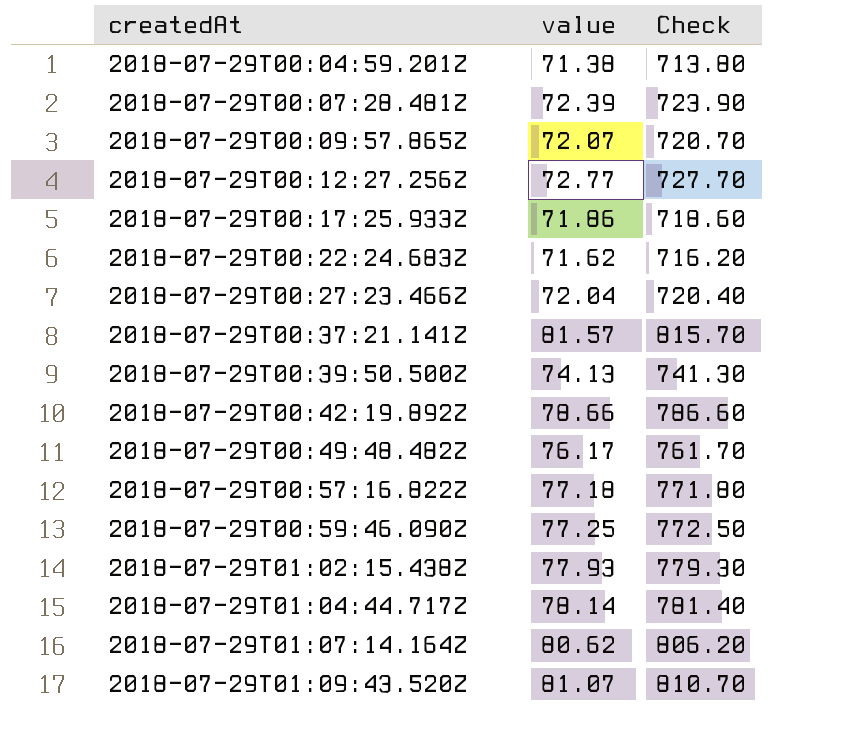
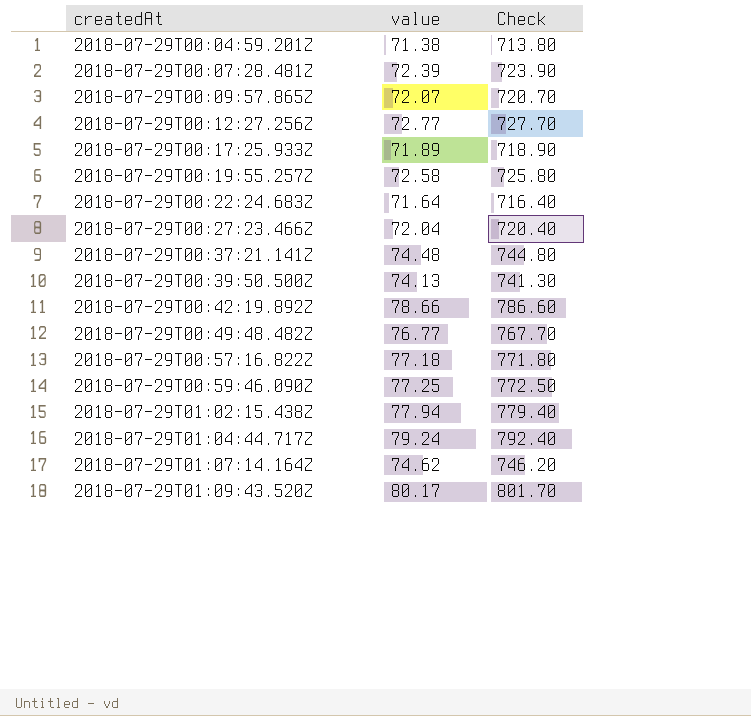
2018-07-29T00:17:25.933Z | value: 71.86 -> 71.89
2018-07-29T00:17:25.933Z | Check: 718.60 -> 718.90
row 2018-07-29T00:19:55.257Z: none -> 72.58 | 725.80
2018-07-29T00:22:24.683Z | value: 71.62 -> 71.64
2018-07-29T00:22:24.683Z | Check: 716.20 -> 716.40
2018-07-29T00:37:21.141Z | value: 81.57 -> 74.48
2018-07-29T00:37:21.141Z | Check: 815.70 -> 744.80
2018-07-29T00:49:48.482Z | value: 76.17 -> 76.77
2018-07-29T00:49:48.482Z | Check: 761.70 -> 767.70
2018-07-29T01:02:15.438Z | value: 77.93 -> 77.94
2018-07-29T01:02:15.438Z | Check: 779.30 -> 779.40
2018-07-29T01:04:44.717Z | value: 78.14 -> 79.24
2018-07-29T01:04:44.717Z | Check: 781.40 -> 792.40
2018-07-29T01:07:14.164Z | value: 80.62 -> 74.62
2018-07-29T01:07:14.164Z | Check: 806.20 -> 746.20
2018-07-29T01:09:43.520Z | value: 81.07 -> 80.17
2018-07-29T01:09:43.520Z | Check: 810.70 -> 801.70

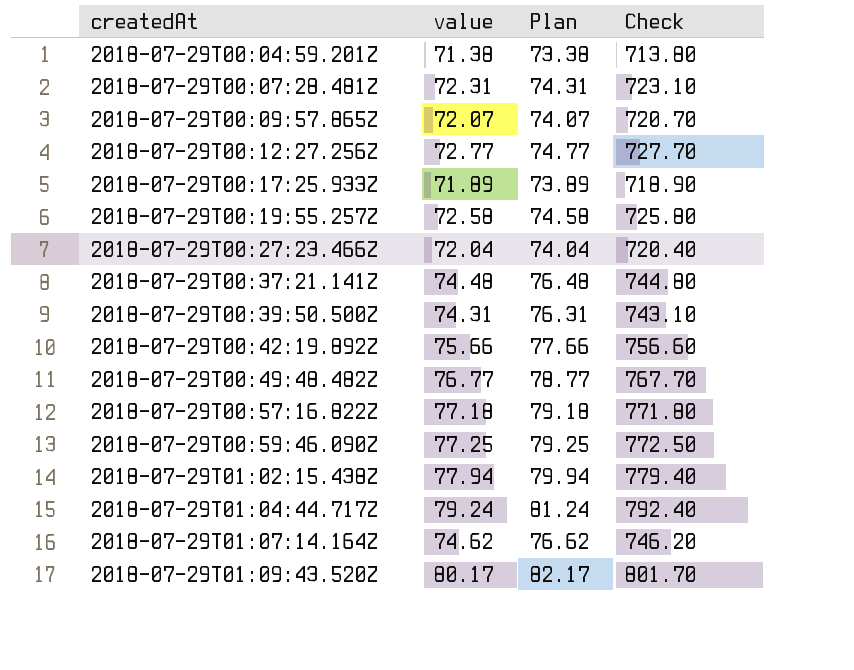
column Plan | formula: none -> [value] + 2
row 2018-07-29T00:22:24.683Z: 71.64 | 716.40 -> none
2018-07-29T00:07:28.481Z | value: 72.39 -> 72.31
2018-07-29T00:07:28.481Z | Check: 723.90 -> 723.10
2018-07-29T00:39:50.500Z | value: 74.13 -> 74.31
2018-07-29T00:39:50.500Z | Check: 741.30 -> 743.10
2018-07-29T00:42:19.892Z | value: 78.66 -> 75.66
2018-07-29T00:42:19.892Z | Check: 786.60 -> 756.60

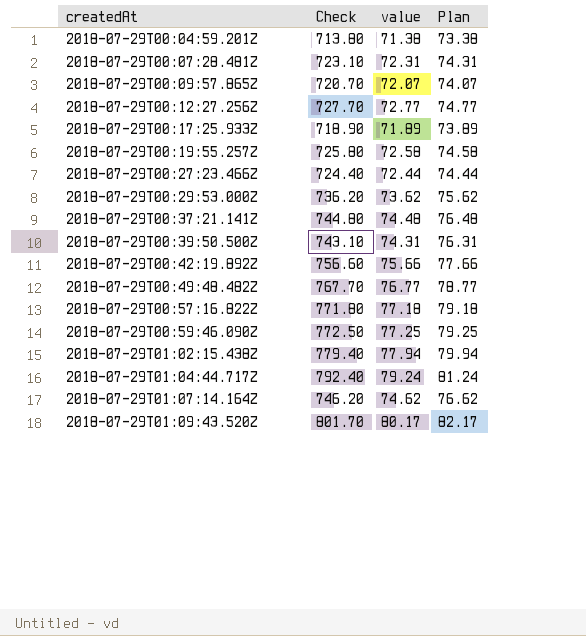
column Check | position: 4 -> 2
2018-07-29T00:27:23.466Z | Check: 720.40 -> 724.40
2018-07-29T00:27:23.466Z | value: 72.04 -> 72.44
2018-07-29T00:27:23.466Z | Plan: 74.04 -> 74.44
row 2018-07-29T00:29:53.000Z: none -> 736.20 | 73.62 | 75.62

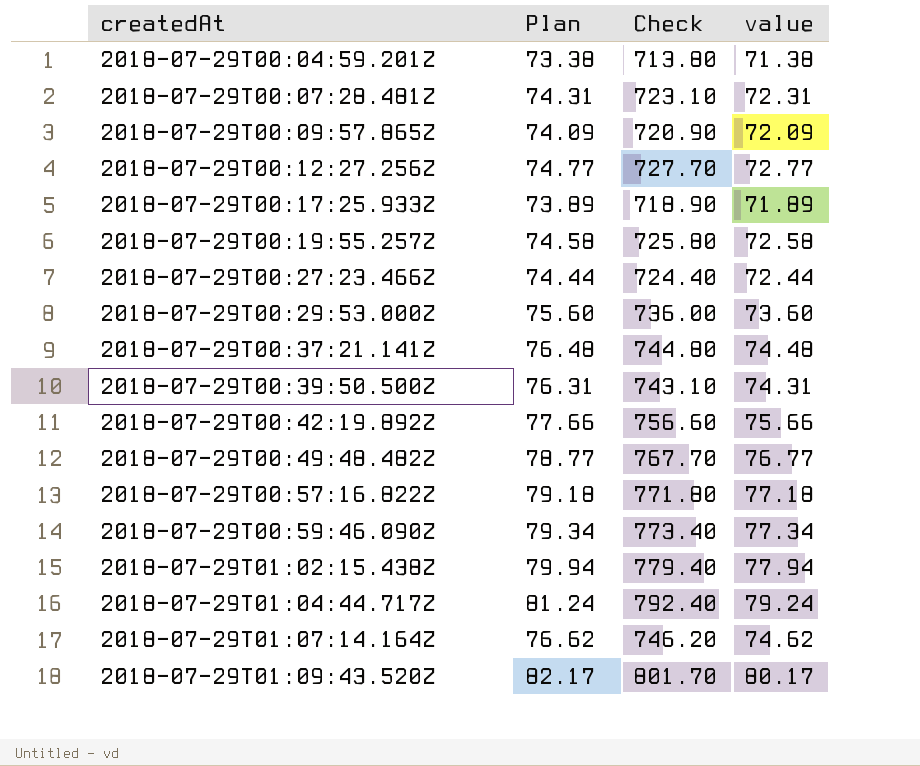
column Plan | position: 4 -> 2
2018-07-29T00:09:57.865Z | Plan: 74.07 -> 74.09
2018-07-29T00:09:57.865Z | Check: 720.70 -> 720.90
2018-07-29T00:09:57.865Z | value: 72.07 -> 72.09
2018-07-29T00:29:53.000Z | Plan: 75.62 -> 75.60
2018-07-29T00:29:53.000Z | Check: 736.20 -> 736.00
2018-07-29T00:29:53.000Z | value: 73.62 -> 73.60
2018-07-29T00:59:46.090Z | Plan: 79.25 -> 79.34
2018-07-29T00:59:46.090Z | Check: 772.50 -> 773.40
2018-07-29T00:59:46.090Z | value: 77.25 -> 77.34

